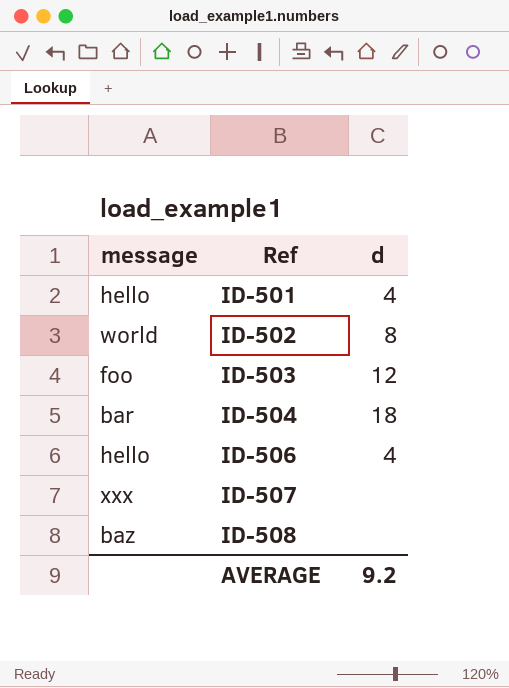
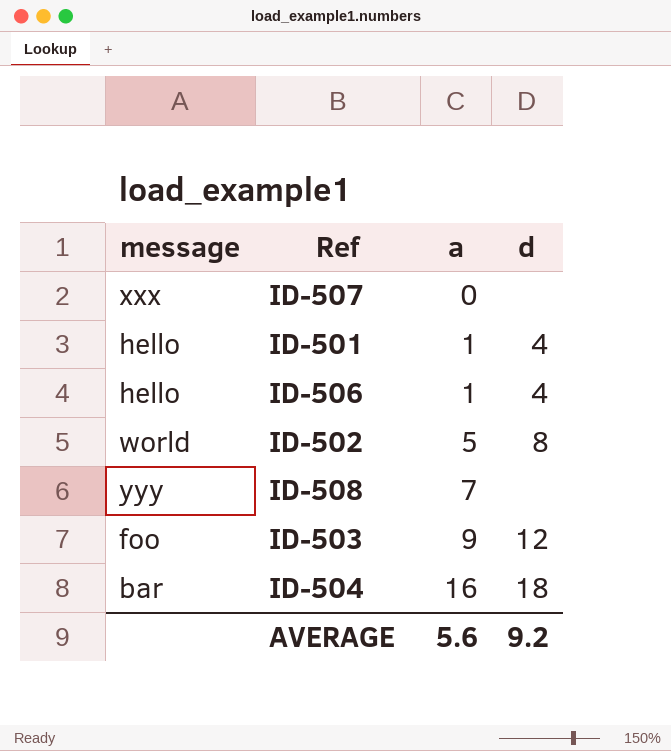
row order: Ref ascending -> a ascending
column a | position: none -> 3
ID-508 | message: baz -> yyy

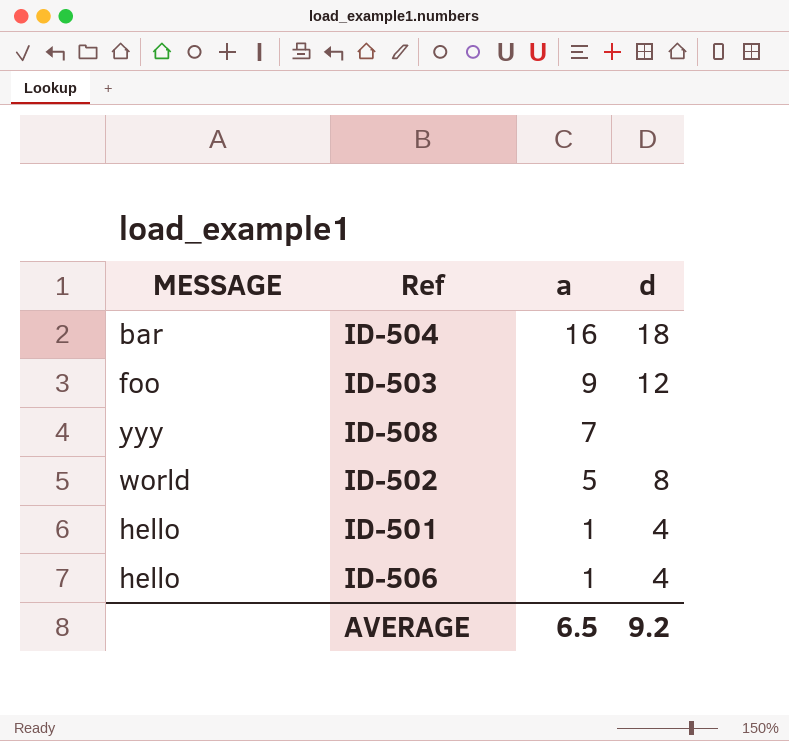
row order: a ascending -> a descending
column name: message -> MESSAGE
row ID-507: xxx | 0 | none -> none
AVERAGE | a: 5.6 -> 6.5

